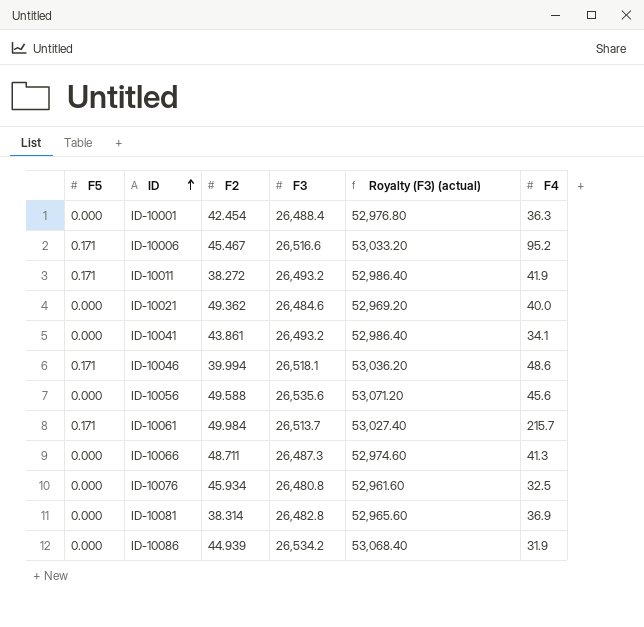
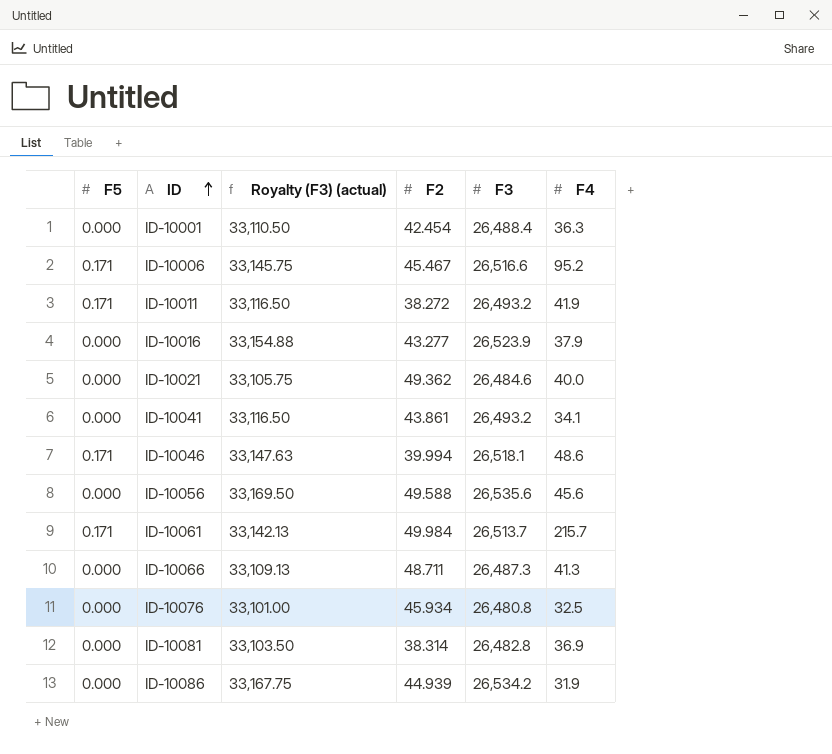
column Royalty (F3) (actual) | formula: [F3] * 2 -> [F3] * 1.25
column Royalty (F3) (actual) | position: 5 -> 3
row ID-10016: none -> 0.000 | 33,154.88 | 43.277 | 26,523.9 | 37.9

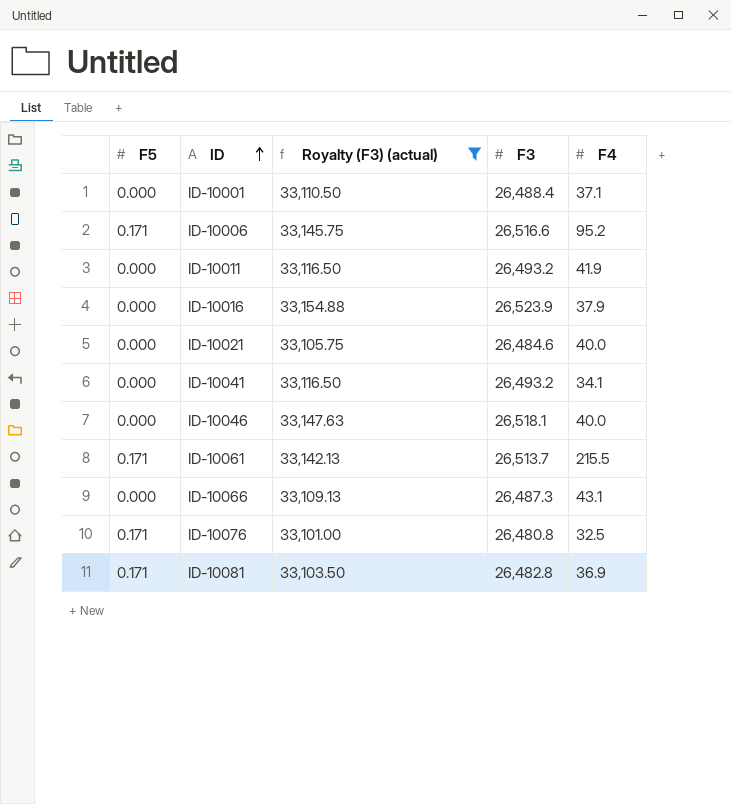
filter: none -> Royalty (F3) (actual) <= 33,154.88
column F2 | position: 4 -> none
ID-10001 | F4: 36.3 -> 37.1
ID-10011 | F5: 0.171 -> 0.000
ID-10046 | F5: 0.171 -> 0.000
ID-10046 | F4: 48.6 -> 40.0
ID-10061 | F4: 215.7 -> 215.5
ID-10066 | F4: 41.3 -> 43.1
ID-10076 | F5: 0.000 -> 0.171
ID-10081 | F5: 0.000 -> 0.171

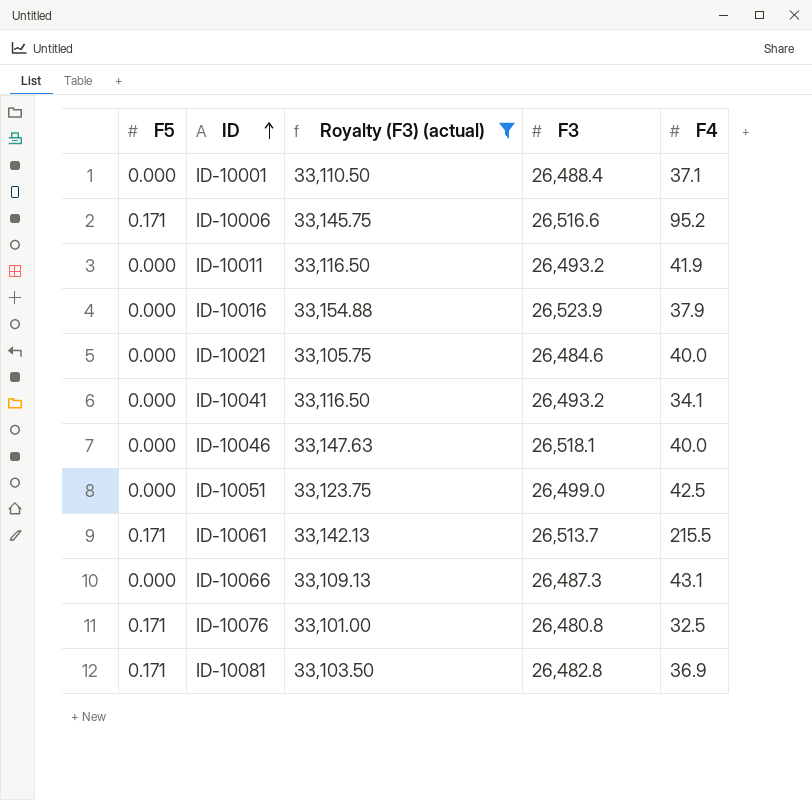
row ID-10051: none -> 0.000 | 33,123.75 | 26,499.0 | 42.5

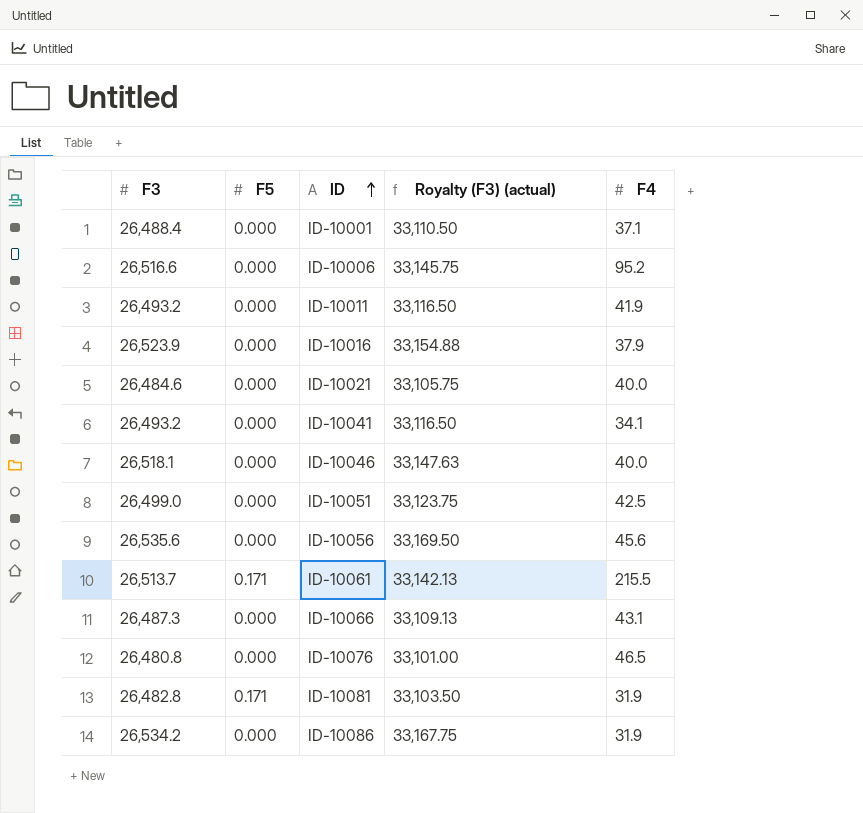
filter: Royalty (F3) (actual) <= 33,154.88 -> none
column F3 | position: 4 -> 1
ID-10006 | F5: 0.171 -> 0.000
ID-10076 | F5: 0.171 -> 0.000
ID-10076 | F4: 32.5 -> 46.5
ID-10081 | F4: 36.9 -> 31.9

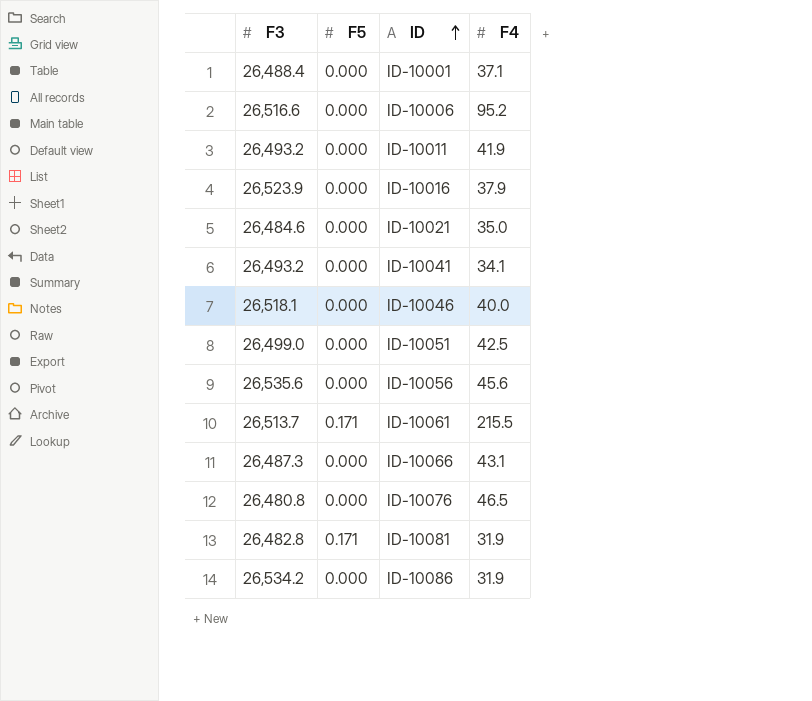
column Royalty (F3) (actual) | formula: [F3] * 1.25 -> none
ID-10021 | F4: 40.0 -> 35.0

